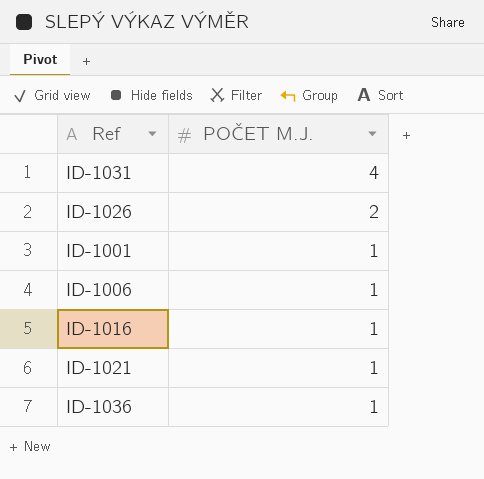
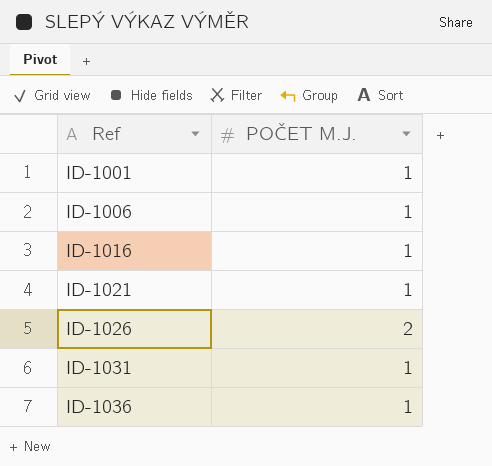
row order: POČET M.J. descending -> Ref ascending
ID-1031 | POČET M.J.: 4 -> 1

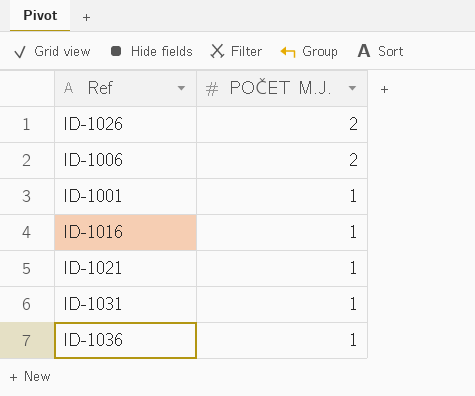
row order: Ref ascending -> POČET M.J. descending
ID-1006 | POČET M.J.: 1 -> 2

